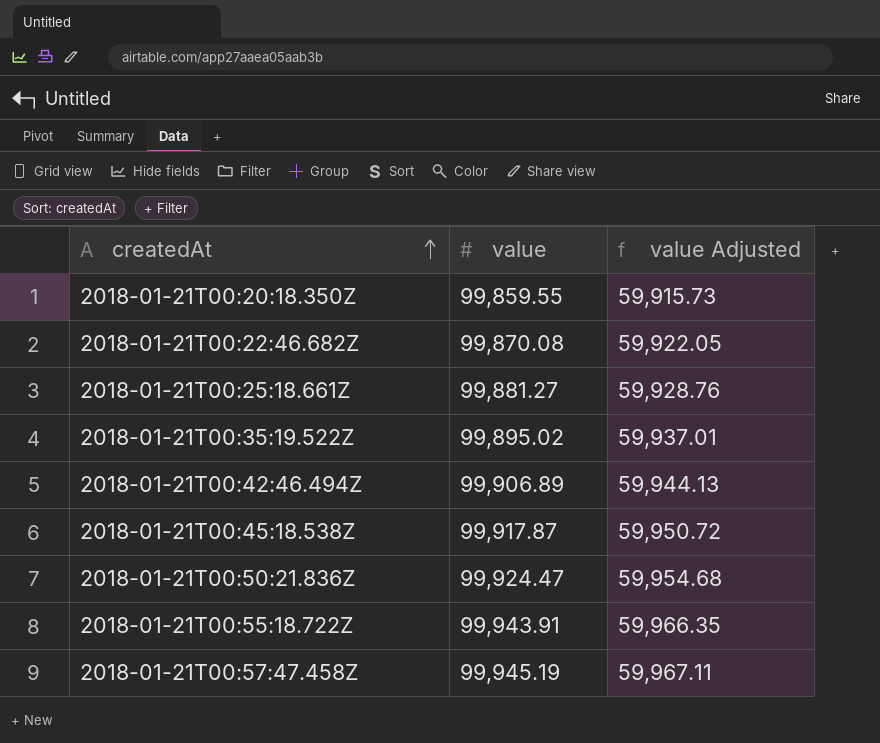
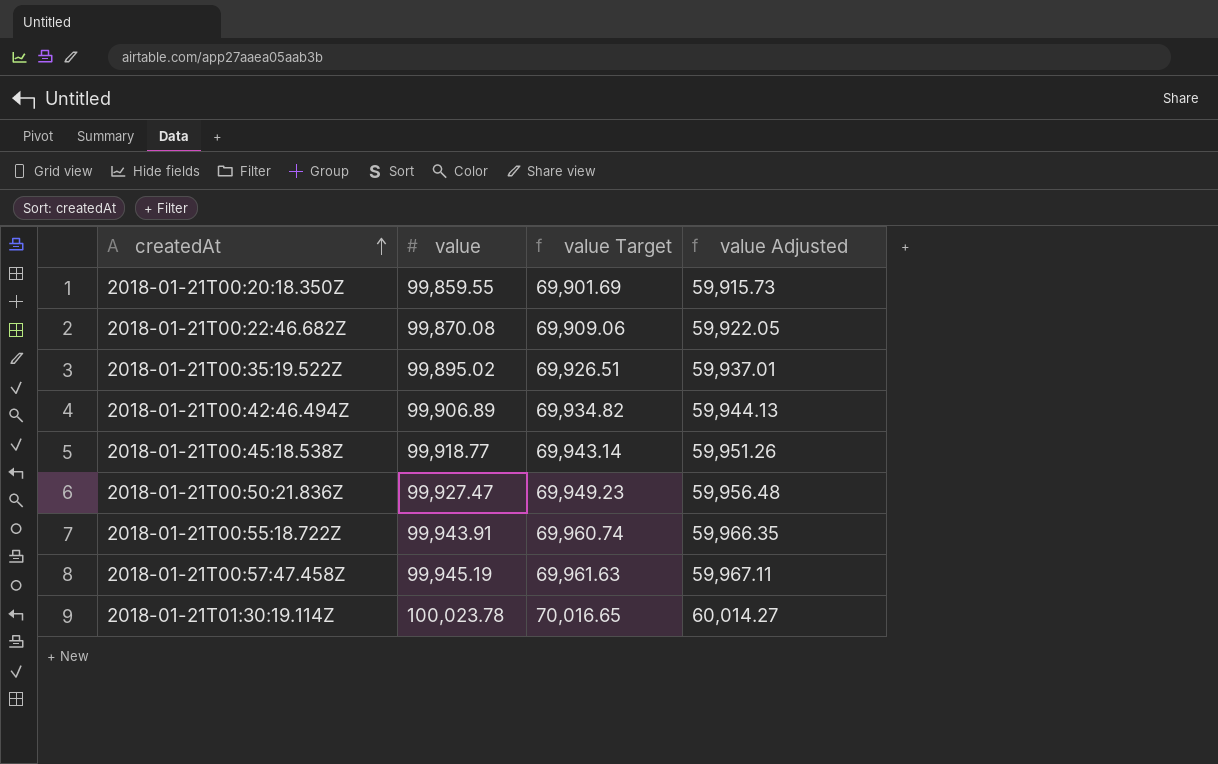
column value Target | formula: none -> [value] * 0.7
row 2018-01-21T00:25:18.661Z: 99,881.27 | 59,928.76 -> none
2018-01-21T00:45:18.538Z | value: 99,917.87 -> 99,918.77
2018-01-21T00:45:18.538Z | value Adjusted: 59,950.72 -> 59,951.26
2018-01-21T00:50:21.836Z | value: 99,924.47 -> 99,927.47
2018-01-21T00:50:21.836Z | value Adjusted: 59,954.68 -> 59,956.48
row 2018-01-21T01:30:19.114Z: none -> 100,023.78 | 70,016.65 | 60,014.27

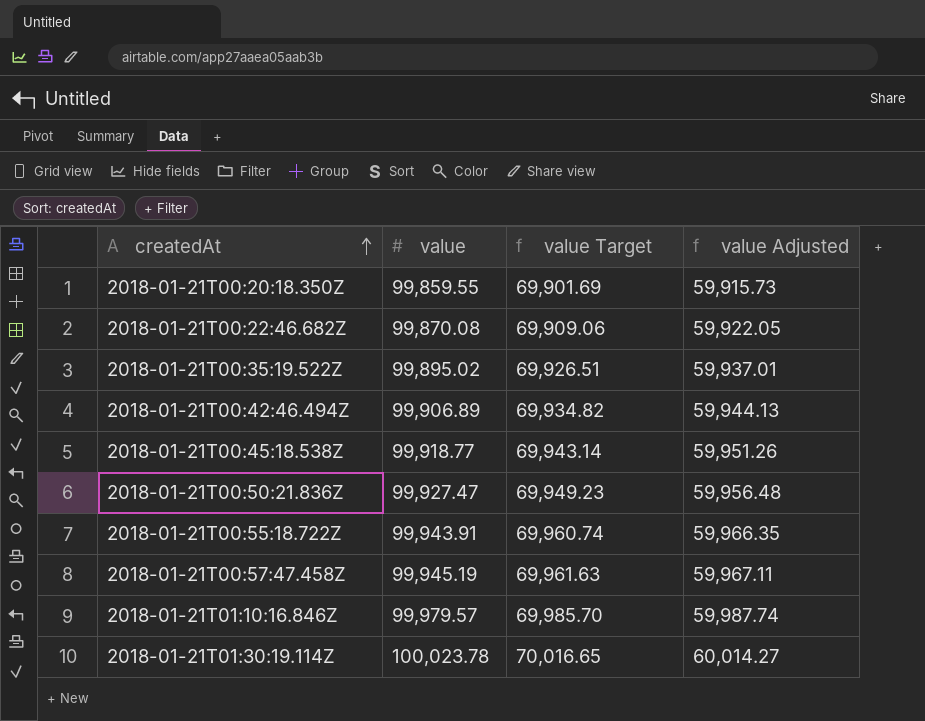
row 2018-01-21T01:10:16.846Z: none -> 99,979.57 | 69,985.70 | 59,987.74

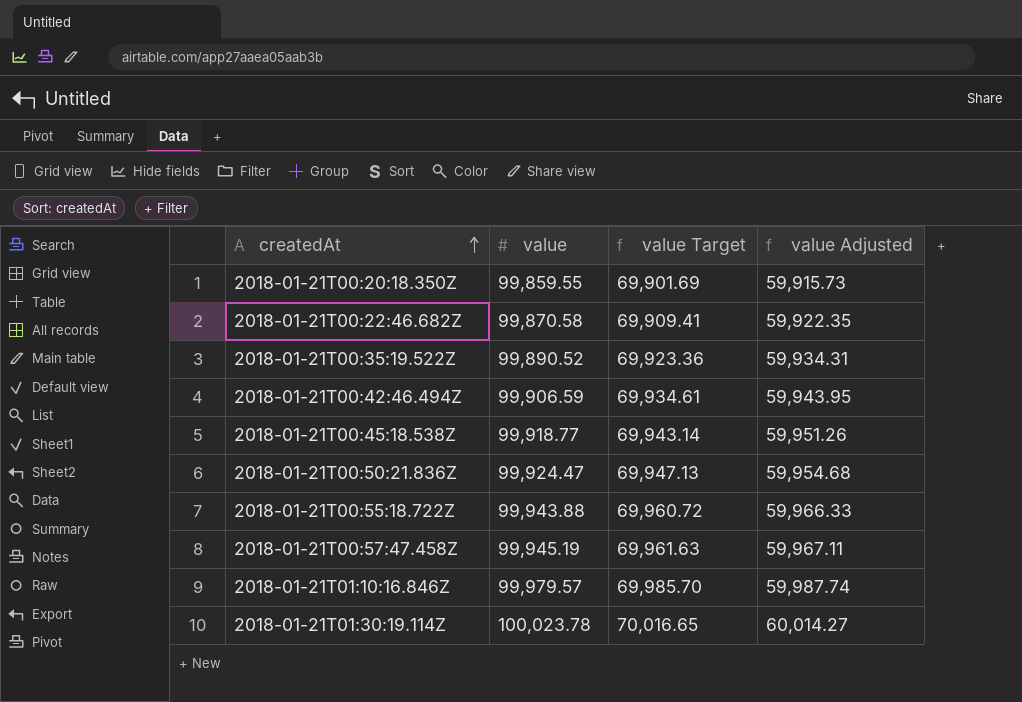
2018-01-21T00:22:46.682Z | value: 99,870.08 -> 99,870.58
2018-01-21T00:22:46.682Z | value Target: 69,909.06 -> 69,909.41
2018-01-21T00:22:46.682Z | value Adjusted: 59,922.05 -> 59,922.35
2018-01-21T00:35:19.522Z | value: 99,895.02 -> 99,890.52
2018-01-21T00:35:19.522Z | value Target: 69,926.51 -> 69,923.36
2018-01-21T00:35:19.522Z | value Adjusted: 59,937.01 -> 59,934.31
2018-01-21T00:42:46.494Z | value: 99,906.89 -> 99,906.59
2018-01-21T00:42:46.494Z | value Target: 69,934.82 -> 69,934.61
2018-01-21T00:42:46.494Z | value Adjusted: 59,944.13 -> 59,943.95
2018-01-21T00:50:21.836Z | value: 99,927.47 -> 99,924.47
2018-01-21T00:50:21.836Z | value Target: 69,949.23 -> 69,947.13
2018-01-21T00:50:21.836Z | value Adjusted: 59,956.48 -> 59,954.68
2018-01-21T00:55:18.722Z | value: 99,943.91 -> 99,943.88
2018-01-21T00:55:18.722Z | value Target: 69,960.74 -> 69,960.72
2018-01-21T00:55:18.722Z | value Adjusted: 59,966.35 -> 59,966.33

